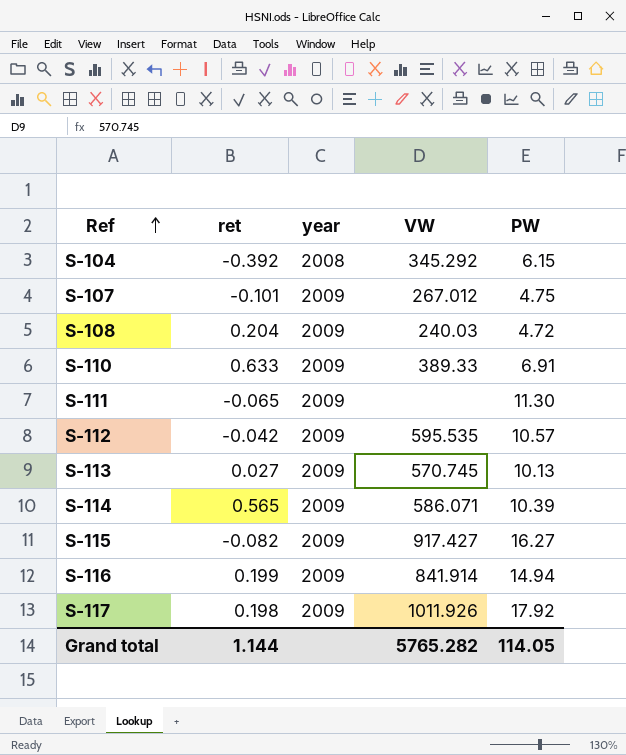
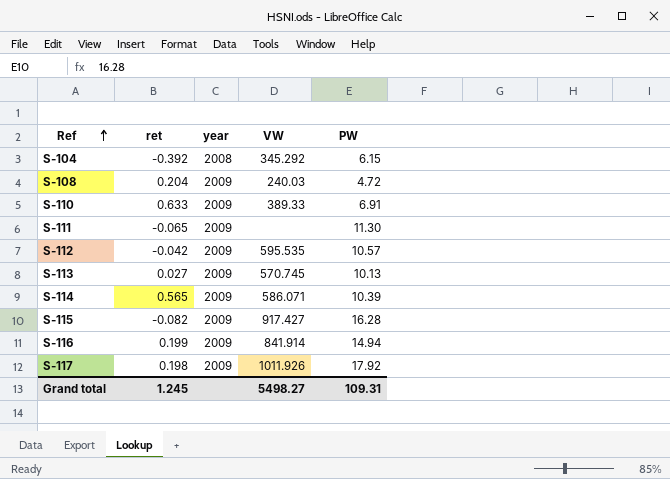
row S-107: -0.101 | 2009 | 267.012 | 4.75 -> none
S-115 | PW: 16.27 -> 16.28
Grand total | ret: 1.144 -> 1.245
Grand total | VW: 5765.282 -> 5498.27
Grand total | PW: 114.05 -> 109.31

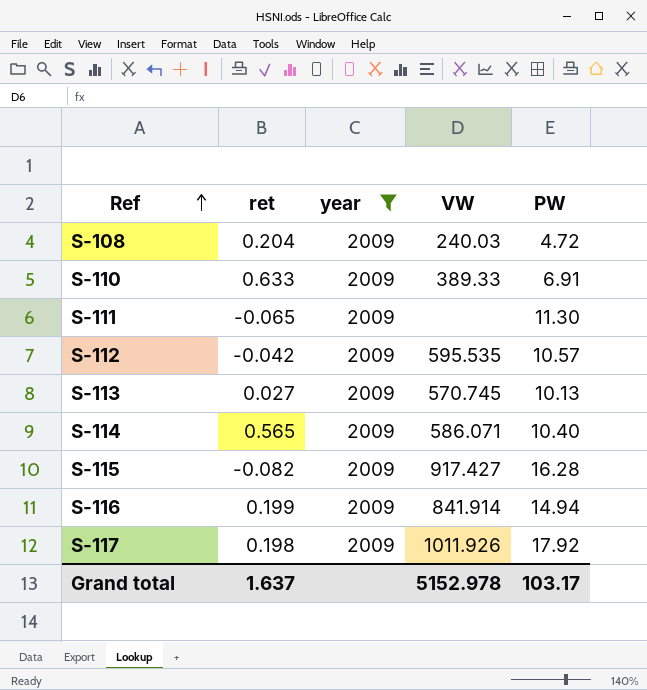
filter: none -> year = 2009
S-114 | PW: 10.39 -> 10.40
Grand total | ret: 1.245 -> 1.637
Grand total | VW: 5498.27 -> 5152.978
Grand total | PW: 109.31 -> 103.17

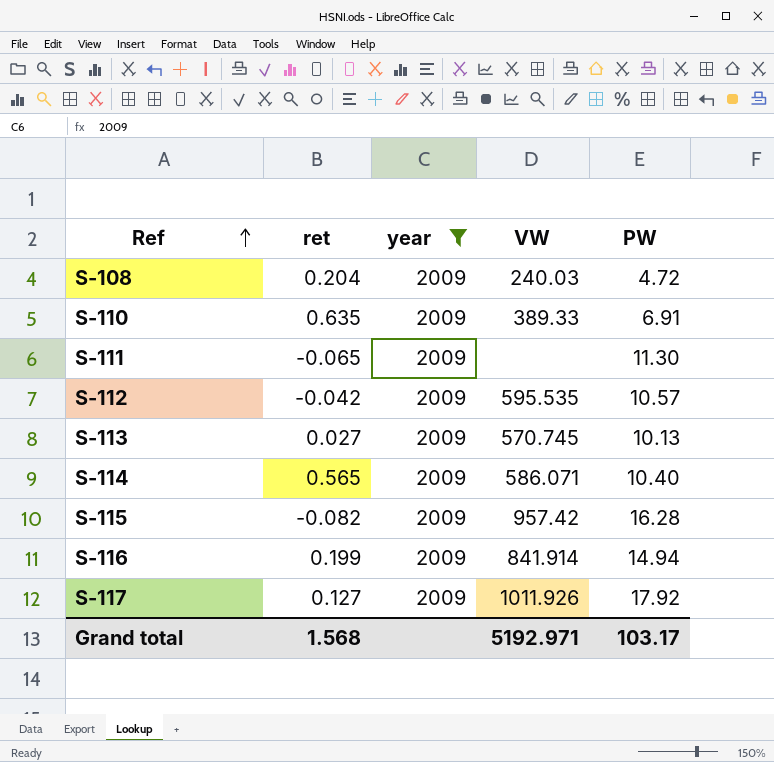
S-110 | ret: 0.633 -> 0.635
S-115 | VW: 917.427 -> 957.42
S-117 | ret: 0.198 -> 0.127
Grand total | ret: 1.637 -> 1.568
Grand total | VW: 5152.978 -> 5192.971

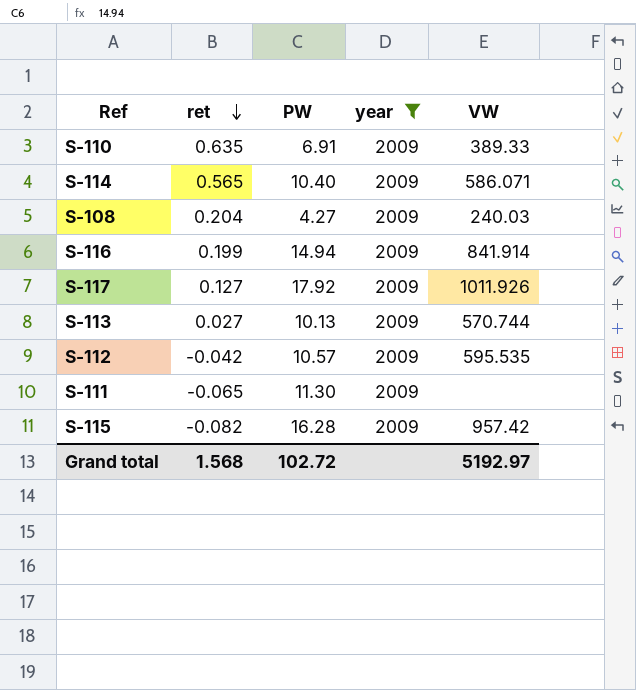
row order: Ref ascending -> ret descending
column PW | position: 5 -> 3
S-108 | PW: 4.72 -> 4.27
S-113 | VW: 570.745 -> 570.744
Grand total | PW: 103.17 -> 102.72
Grand total | VW: 5192.971 -> 5192.97

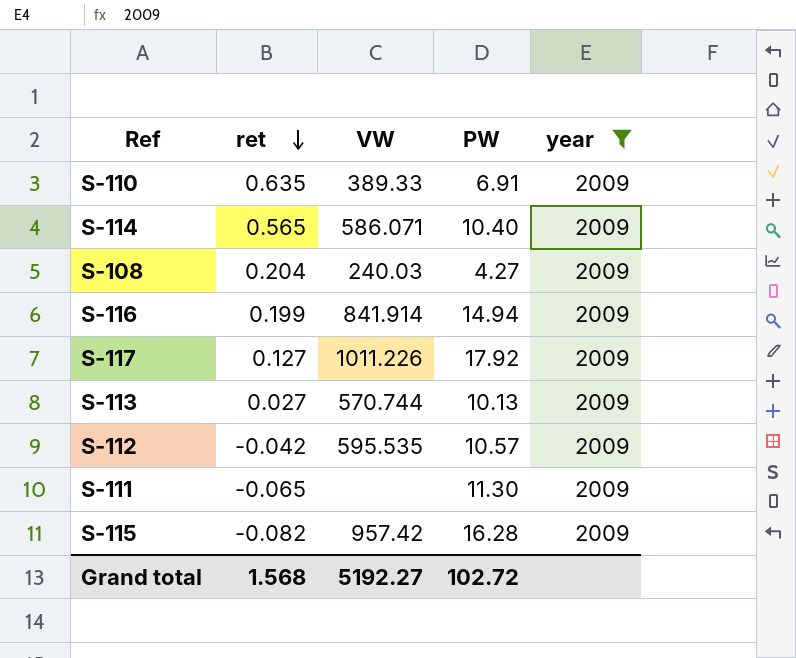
column VW | position: 5 -> 3
S-117 | VW: 1011.926 -> 1011.226
Grand total | VW: 5192.97 -> 5192.27

